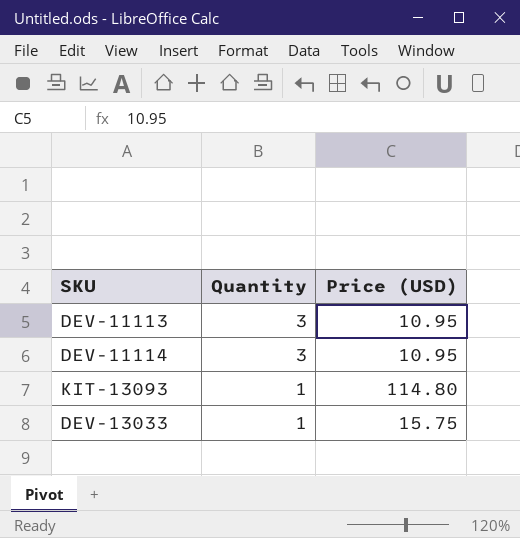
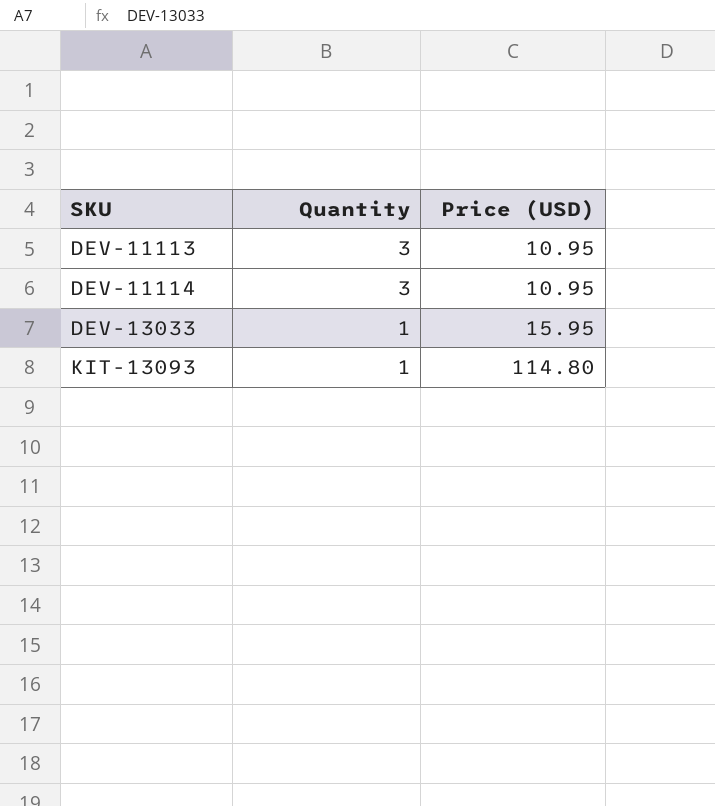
row order: Quantity descending -> SKU ascending
DEV-13033 | Price (USD): 15.75 -> 15.95

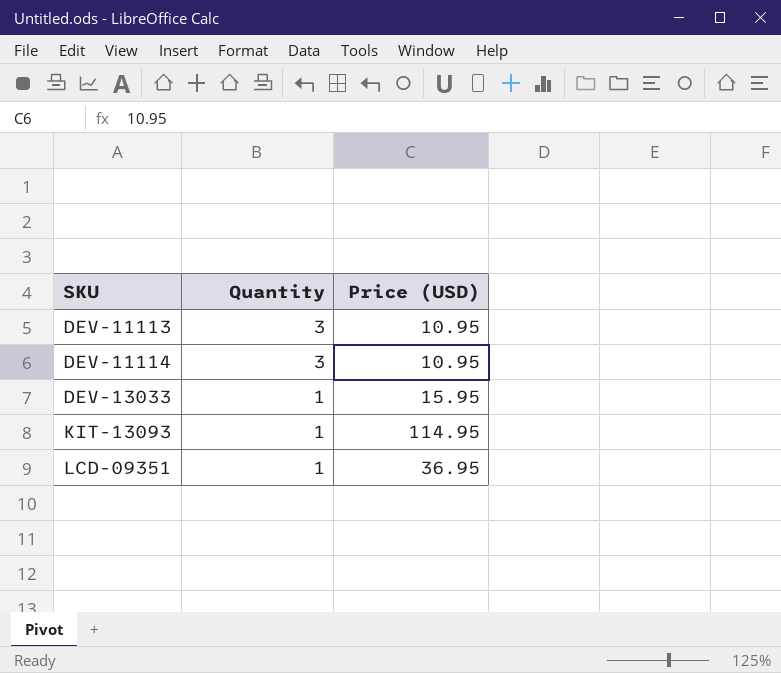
KIT-13093 | Price (USD): 114.80 -> 114.95
row LCD-09351: none -> 1 | 36.95

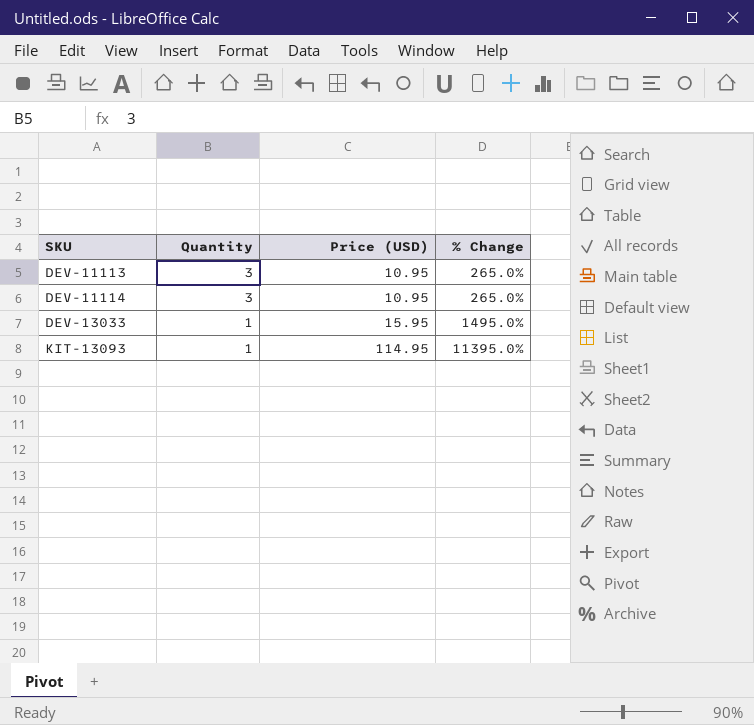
column % Change | formula: none -> ([Price (USD)] - [Quantity]) / [Quantity]
row LCD-09351: 1 | 36.95 -> none

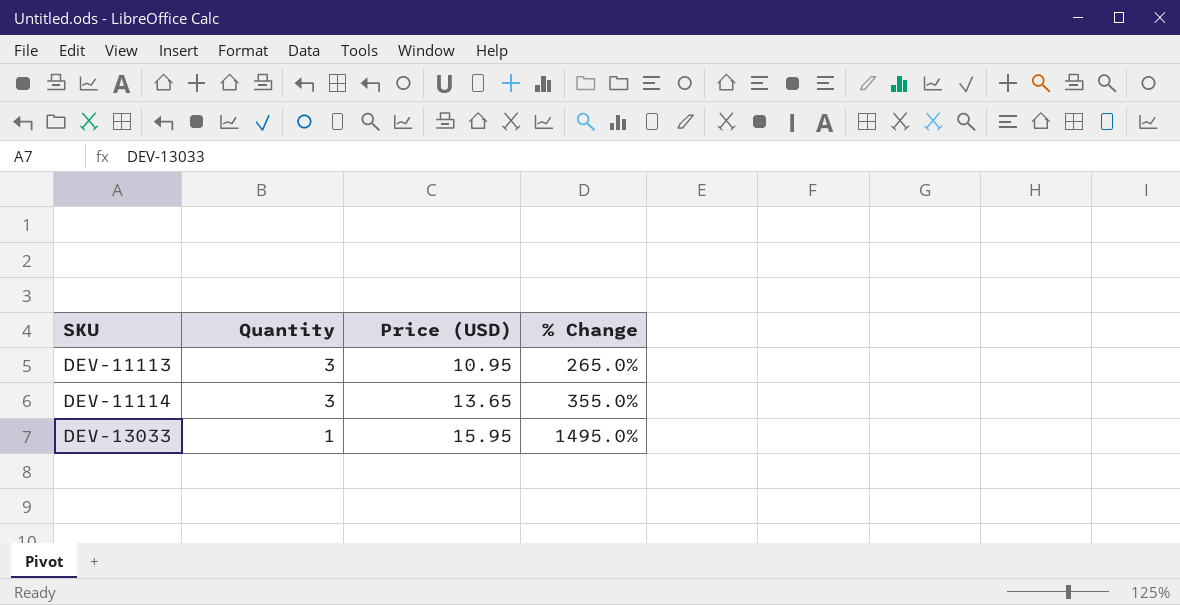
row KIT-13093: 1 | 114.95 | 11395.0% -> none
DEV-11114 | Price (USD): 10.95 -> 13.65
DEV-11114 | % Change: 265.0% -> 355.0%

